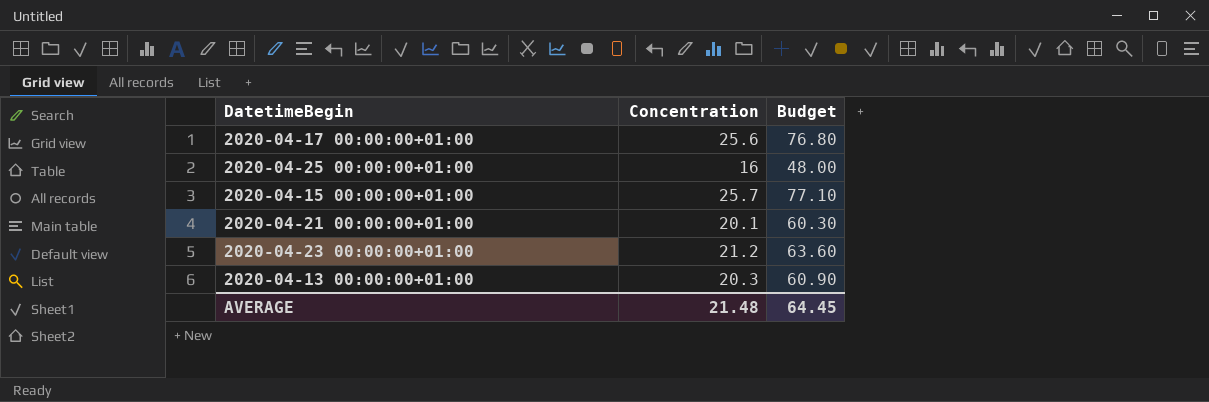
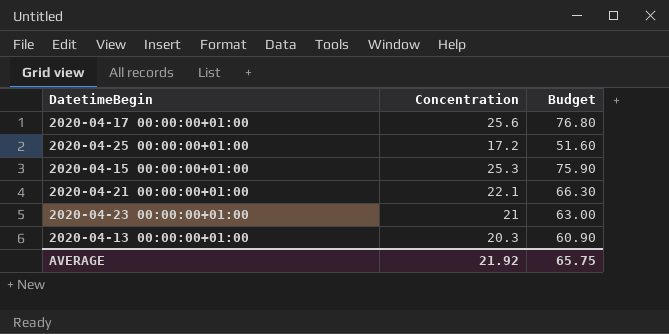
2020-04-25 00:00:00+01:00 | Concentration: 16 -> 17.2
2020-04-25 00:00:00+01:00 | Budget: 48.00 -> 51.60
2020-04-15 00:00:00+01:00 | Concentration: 25.7 -> 25.3
2020-04-15 00:00:00+01:00 | Budget: 77.10 -> 75.90
2020-04-21 00:00:00+01:00 | Concentration: 20.1 -> 22.1
2020-04-21 00:00:00+01:00 | Budget: 60.30 -> 66.30
2020-04-23 00:00:00+01:00 | Concentration: 21.2 -> 21
2020-04-23 00:00:00+01:00 | Budget: 63.60 -> 63.00
AVERAGE | Concentration: 21.48 -> 21.92
AVERAGE | Budget: 64.45 -> 65.75

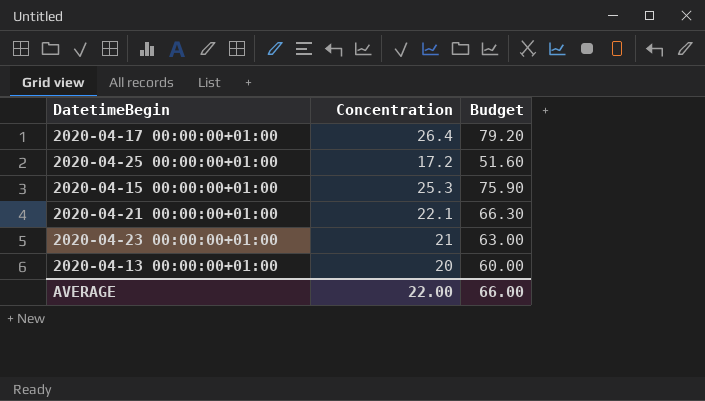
2020-04-17 00:00:00+01:00 | Concentration: 25.6 -> 26.4
2020-04-17 00:00:00+01:00 | Budget: 76.80 -> 79.20
2020-04-13 00:00:00+01:00 | Concentration: 20.3 -> 20
2020-04-13 00:00:00+01:00 | Budget: 60.90 -> 60.00
AVERAGE | Concentration: 21.92 -> 22.00
AVERAGE | Budget: 65.75 -> 66.00

